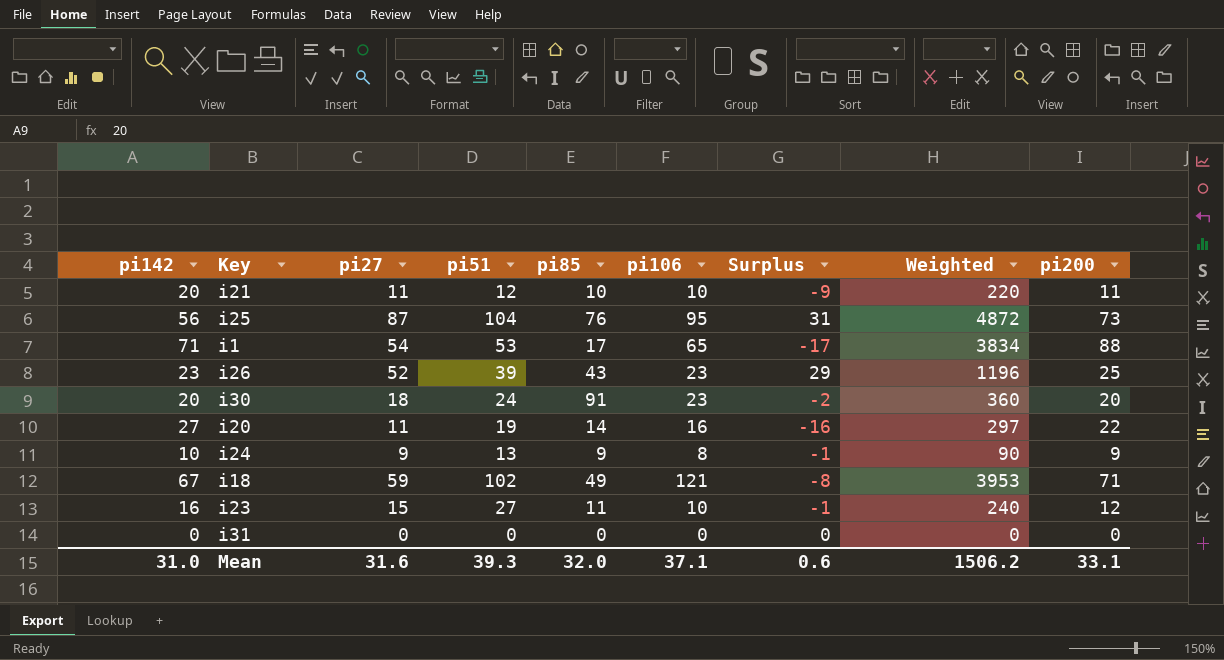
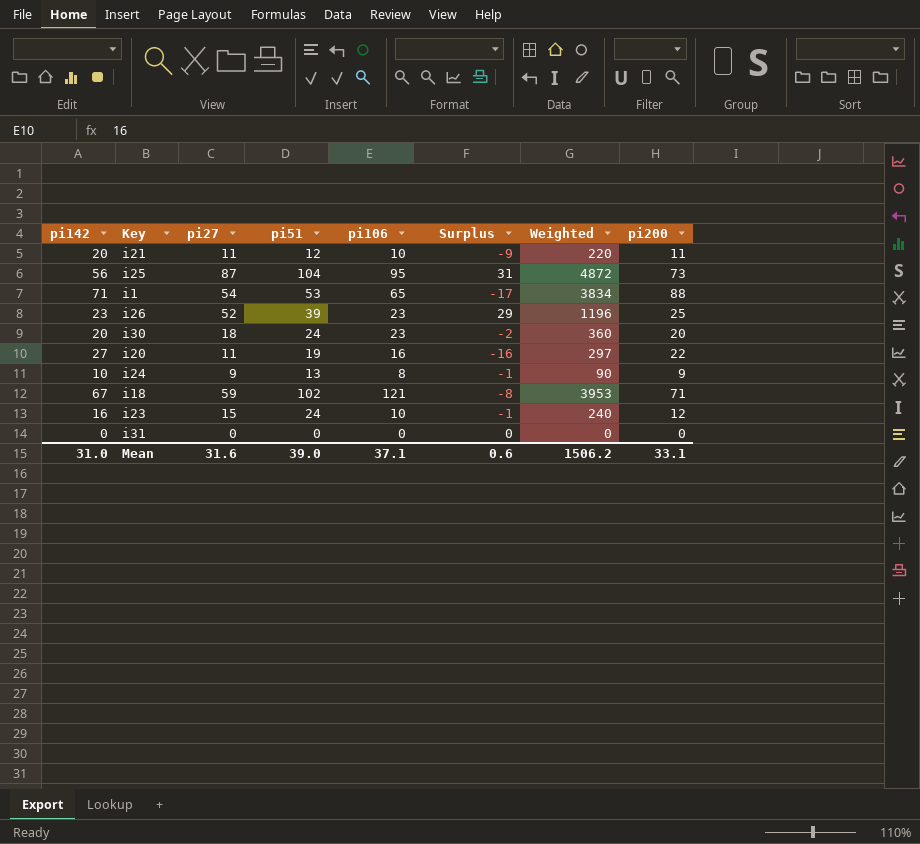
column pi85 | position: 5 -> none
i23 | pi51: 27 -> 24
Mean | pi51: 39.3 -> 39.0

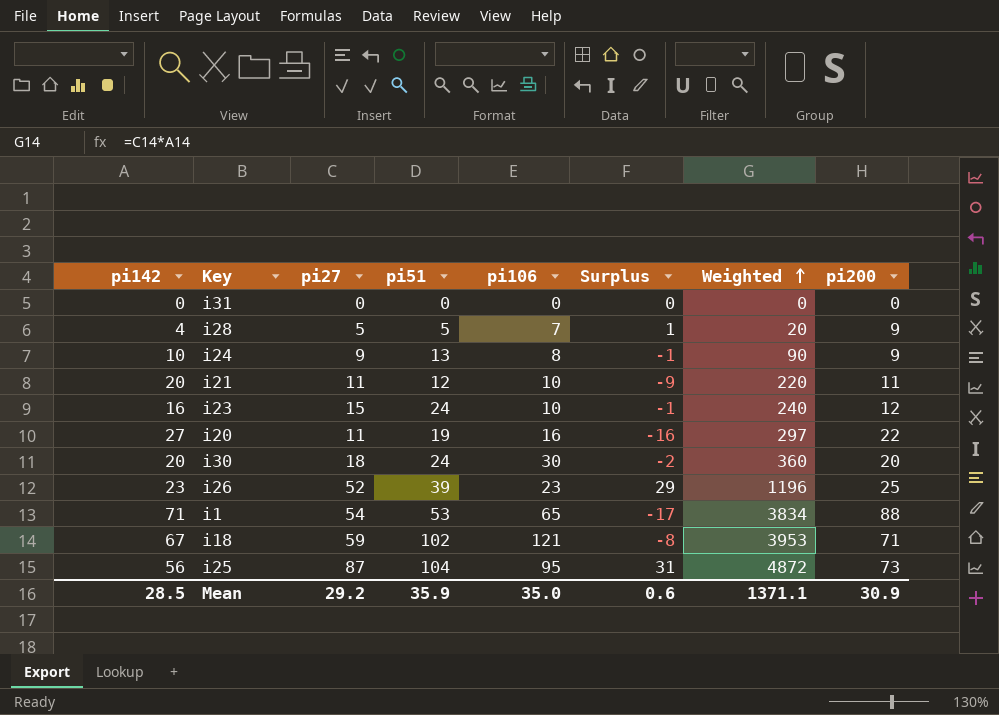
row order: none -> Weighted ascending
row i28: none -> 4 | 5 | 5 | 7 | 1 | 20 | 9
i30 | pi106: 23 -> 30
Mean | pi142: 31.0 -> 28.5
Mean | pi27: 31.6 -> 29.2
Mean | pi51: 39.0 -> 35.9
Mean | pi106: 37.1 -> 35.0
Mean | Weighted: 1506.2 -> 1371.1
Mean | pi200: 33.1 -> 30.9

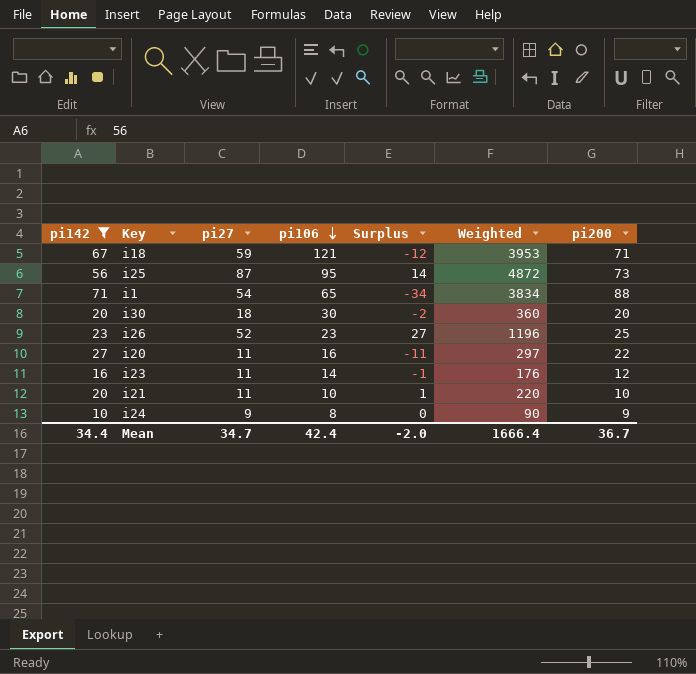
filter: none -> pi142 >= 10
row order: Weighted ascending -> pi106 descending
column pi51 | position: 4 -> none
column Surplus | formula: [pi27] - [pi142] -> [pi27] - [pi200]
i23 | pi27: 15 -> 11
i23 | pi106: 10 -> 14
i23 | Weighted: 240 -> 176
i21 | pi200: 11 -> 10
Mean | pi142: 28.5 -> 34.4
Mean | pi27: 29.2 -> 34.7
Mean | pi106: 35.0 -> 42.4
Mean | Surplus: 0.6 -> -2.0
Mean | Weighted: 1371.1 -> 1666.4
Mean | pi200: 30.9 -> 36.7

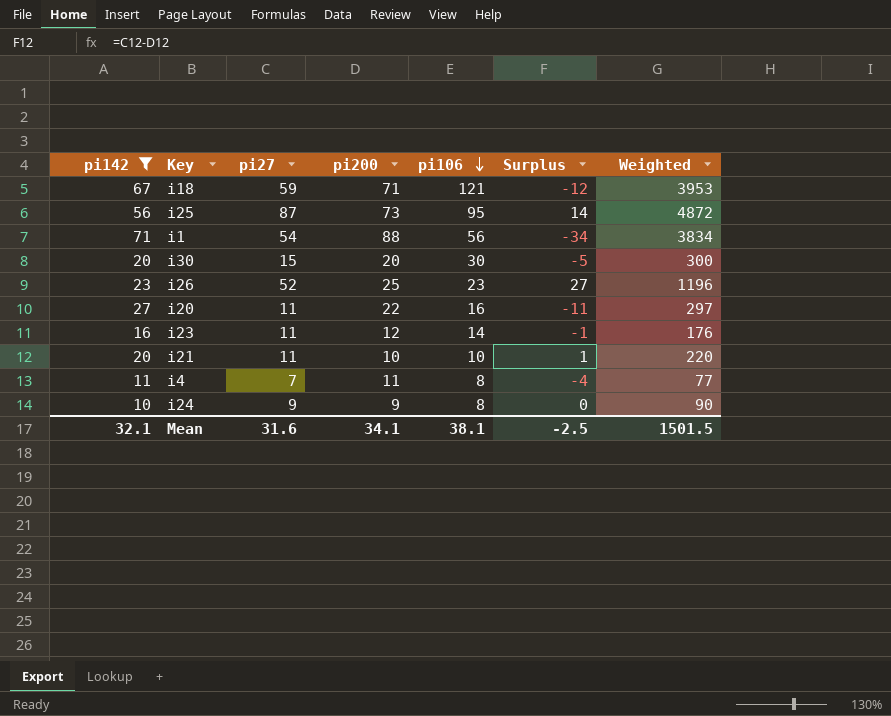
column pi200 | position: 7 -> 4
i1 | pi106: 65 -> 56
i30 | pi27: 18 -> 15
i30 | Surplus: -2 -> -5
i30 | Weighted: 360 -> 300
row i4: none -> 11 | 7 | 11 | 8 | -4 | 77
Mean | pi142: 34.4 -> 32.1
Mean | pi27: 34.7 -> 31.6
Mean | pi200: 36.7 -> 34.1
Mean | pi106: 42.4 -> 38.1
Mean | Surplus: -2.0 -> -2.5
Mean | Weighted: 1666.4 -> 1501.5

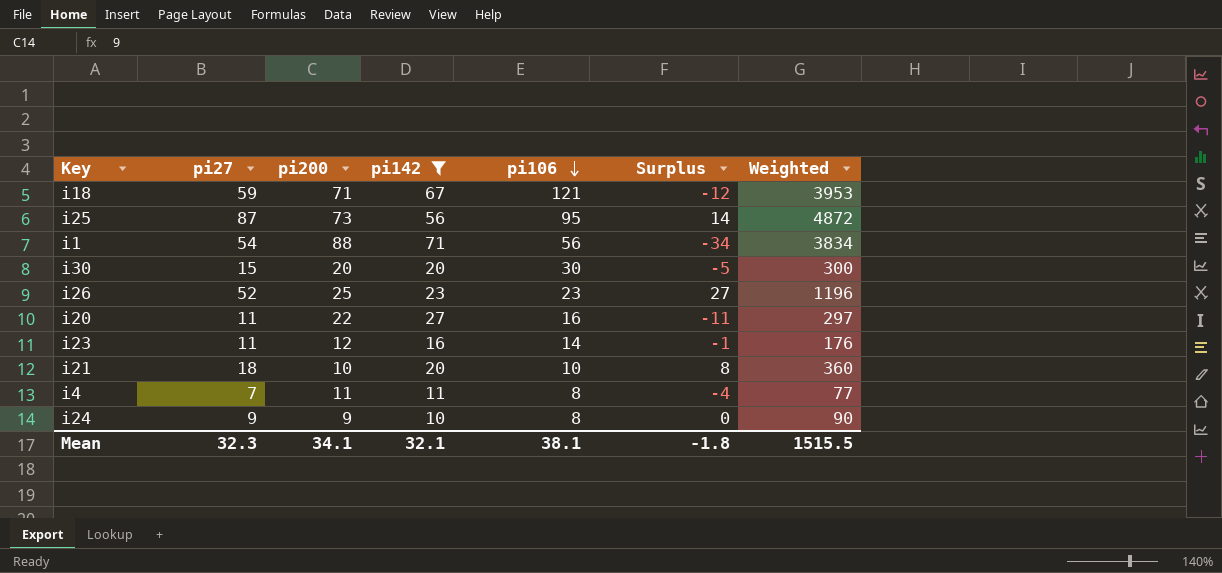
column pi142 | position: 1 -> 4
i21 | pi27: 11 -> 18
i21 | Surplus: 1 -> 8
i21 | Weighted: 220 -> 360
Mean | pi27: 31.6 -> 32.3
Mean | Surplus: -2.5 -> -1.8
Mean | Weighted: 1501.5 -> 1515.5

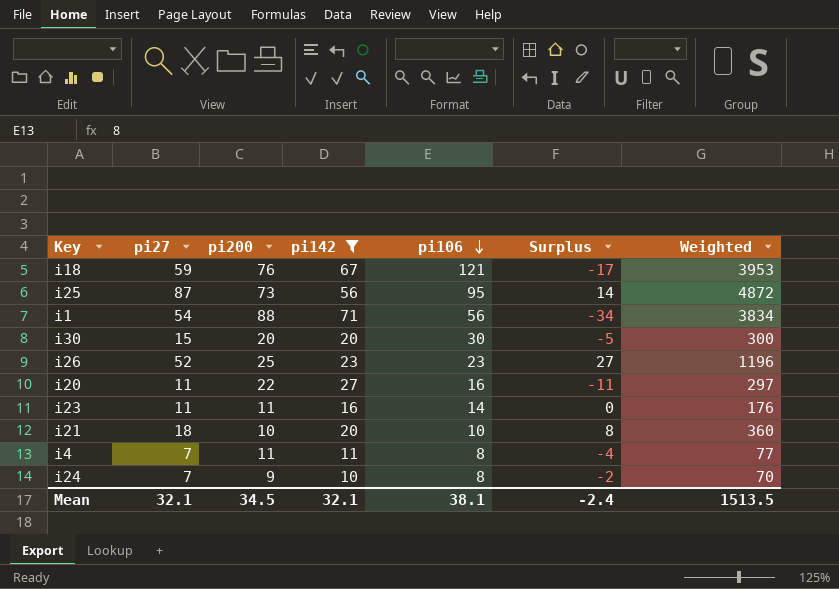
i18 | pi200: 71 -> 76
i18 | Surplus: -12 -> -17
i23 | pi200: 12 -> 11
i23 | Surplus: -1 -> 0
i24 | pi27: 9 -> 7
i24 | Surplus: 0 -> -2
i24 | Weighted: 90 -> 70
Mean | pi27: 32.3 -> 32.1
Mean | pi200: 34.1 -> 34.5
Mean | Surplus: -1.8 -> -2.4
Mean | Weighted: 1515.5 -> 1513.5

